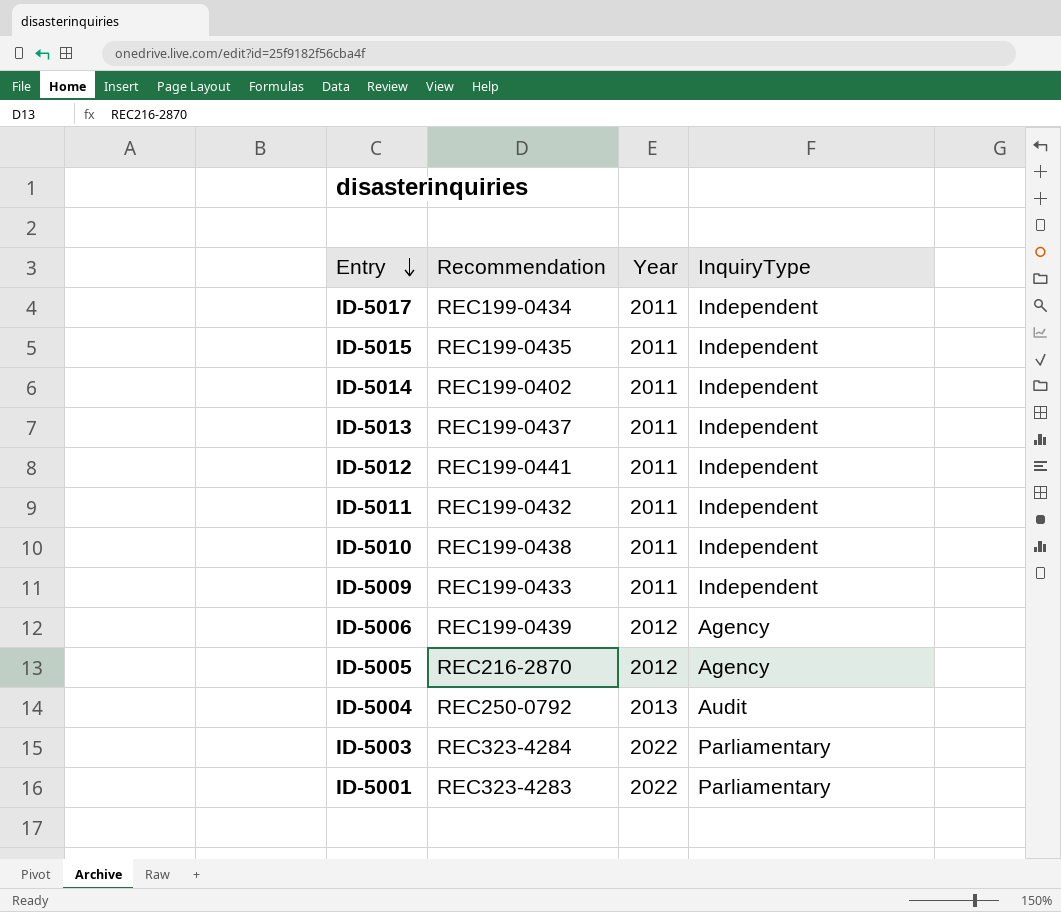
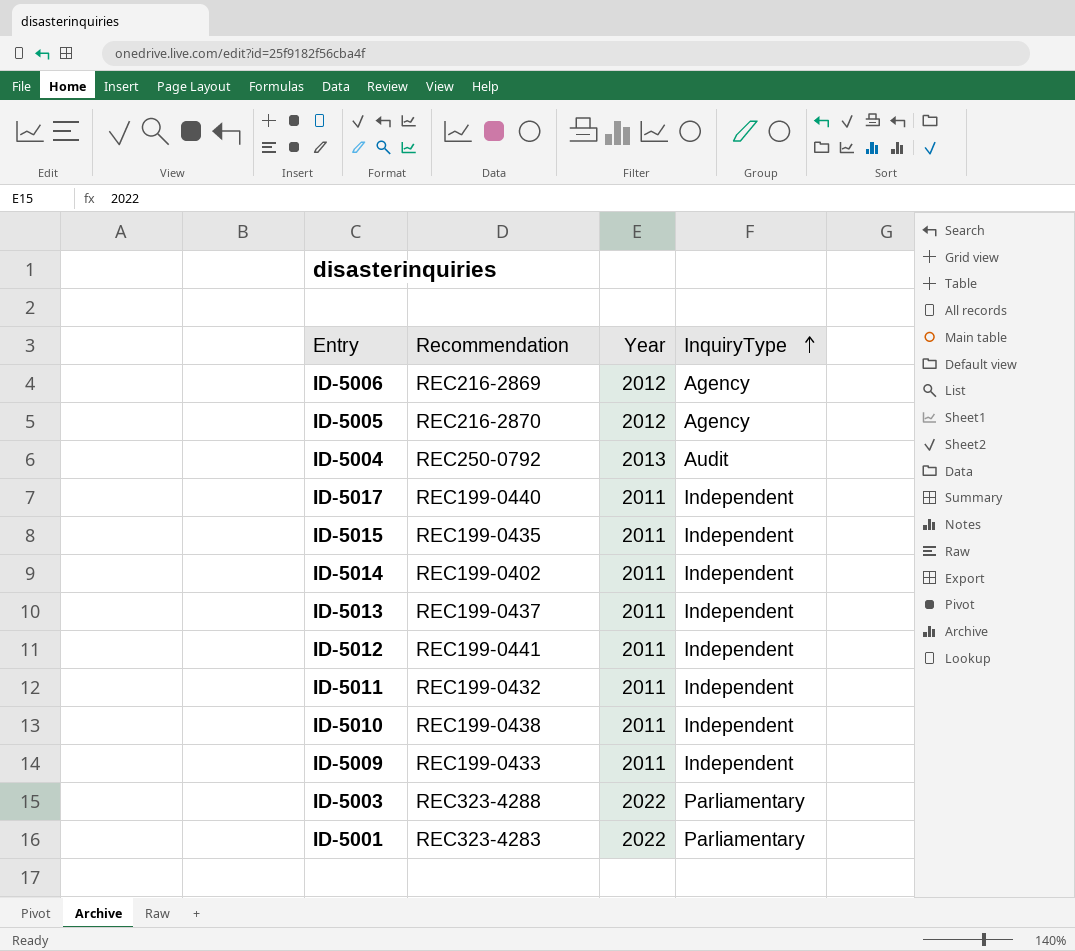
row order: Entry descending -> InquiryType ascending
ID-5006 | Recommendation: REC199-0439 -> REC216-2869
ID-5017 | Recommendation: REC199-0434 -> REC199-0440
ID-5003 | Recommendation: REC323-4284 -> REC323-4288

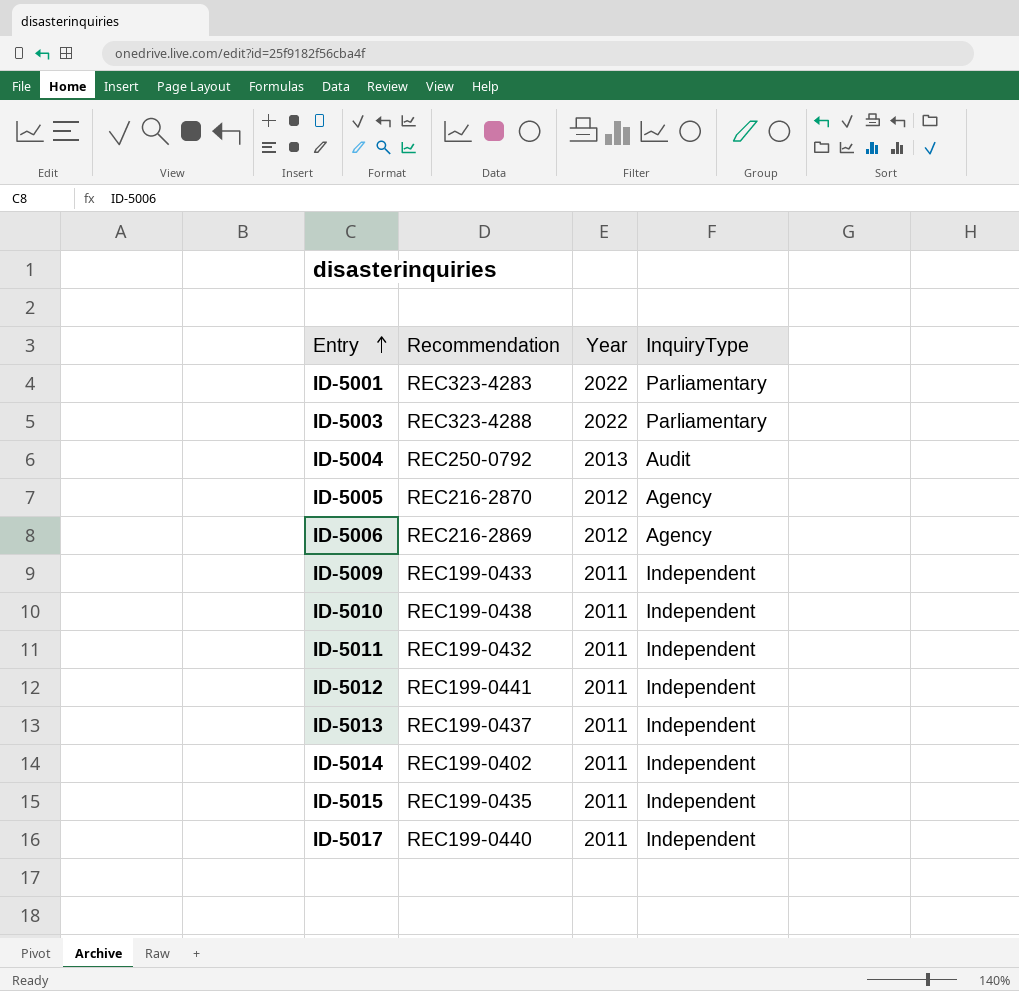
row order: InquiryType ascending -> Entry ascending

